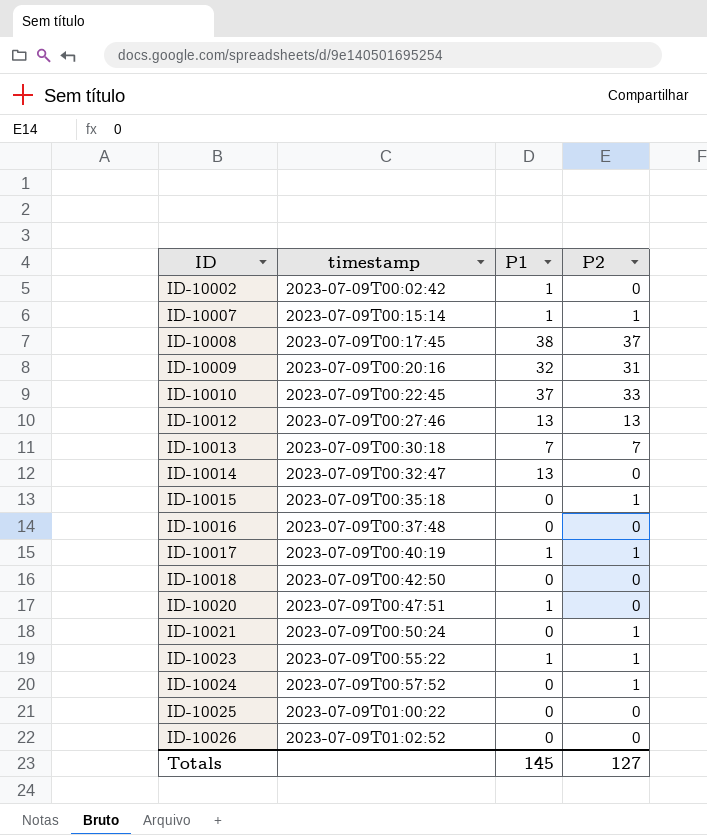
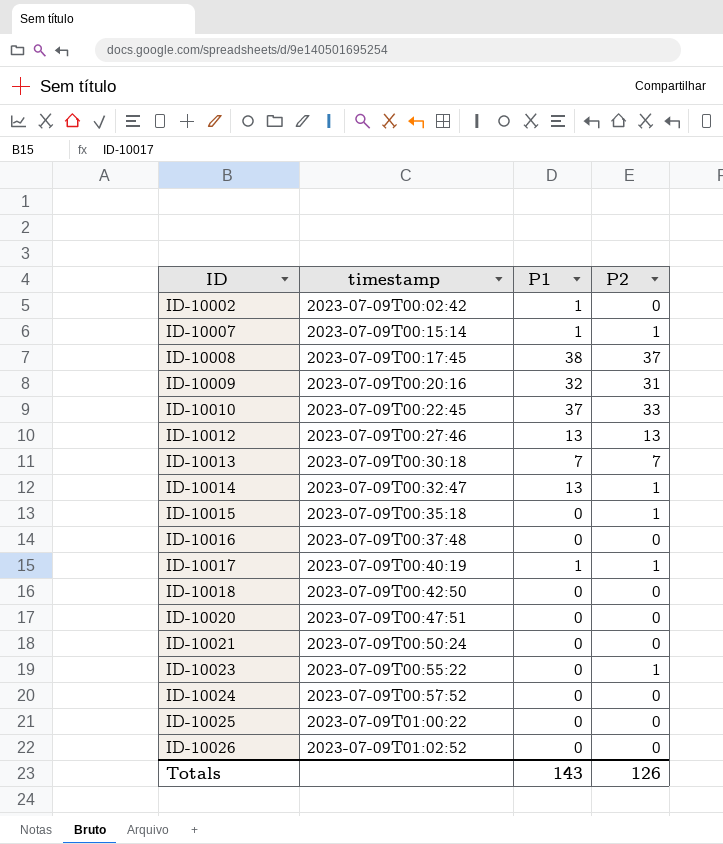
ID-10014 | P2: 0 -> 1
ID-10020 | P1: 1 -> 0
ID-10021 | P2: 1 -> 0
ID-10023 | P1: 1 -> 0
ID-10024 | P2: 1 -> 0
Totals | P1: 145 -> 143
Totals | P2: 127 -> 126

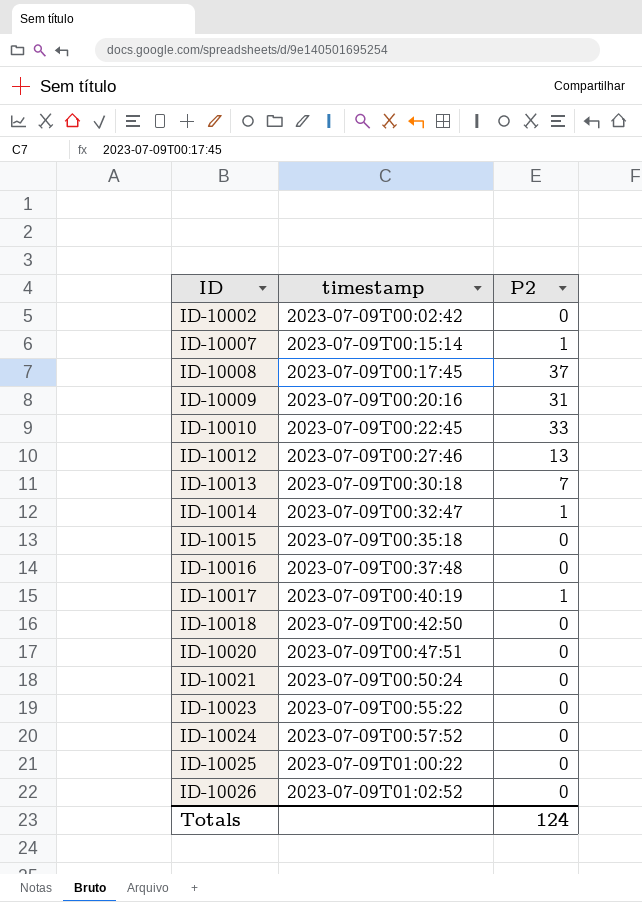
column P1 | position: 3 -> none
ID-10015 | P2: 1 -> 0
ID-10023 | P2: 1 -> 0
Totals | P2: 126 -> 124

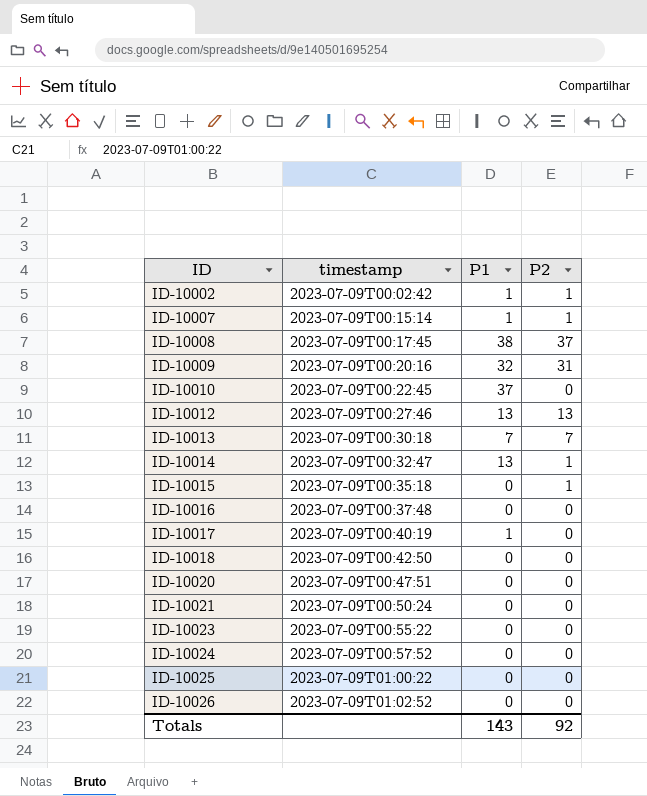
column P1 | position: none -> 3
ID-10002 | P2: 0 -> 1
ID-10010 | P2: 33 -> 0
ID-10015 | P2: 0 -> 1
ID-10017 | P2: 1 -> 0
Totals | P2: 124 -> 92

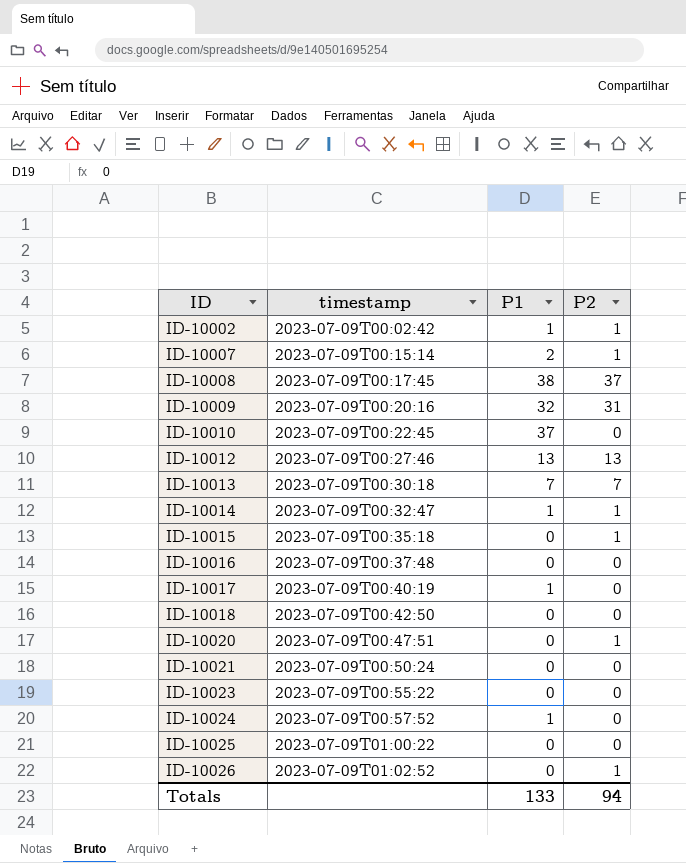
ID-10007 | P1: 1 -> 2
ID-10014 | P1: 13 -> 1
ID-10020 | P2: 0 -> 1
ID-10024 | P1: 0 -> 1
ID-10026 | P2: 0 -> 1
Totals | P1: 143 -> 133
Totals | P2: 92 -> 94

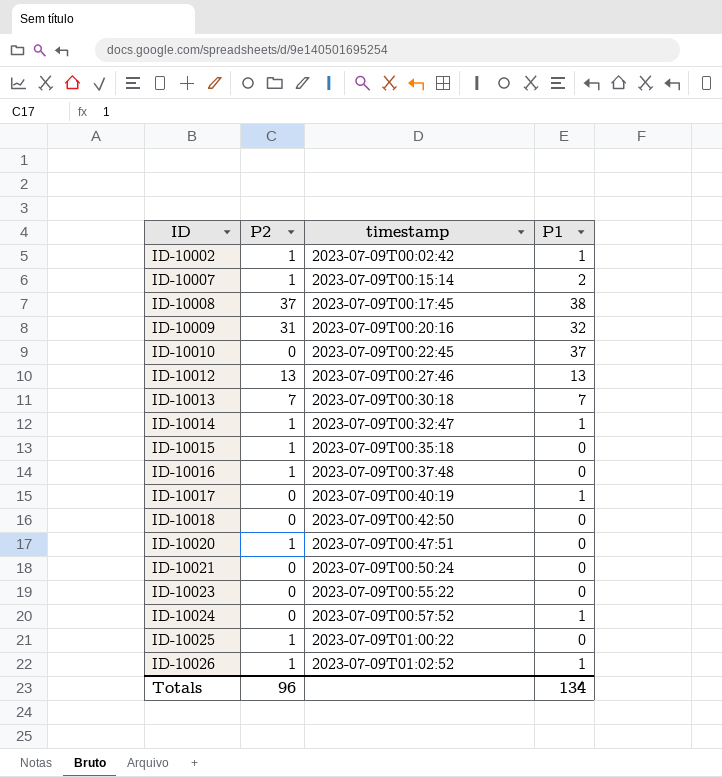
column P2 | position: 4 -> 2
ID-10016 | P2: 0 -> 1
ID-10025 | P2: 0 -> 1
ID-10026 | P1: 0 -> 1
Totals | P2: 94 -> 96
Totals | P1: 133 -> 134

